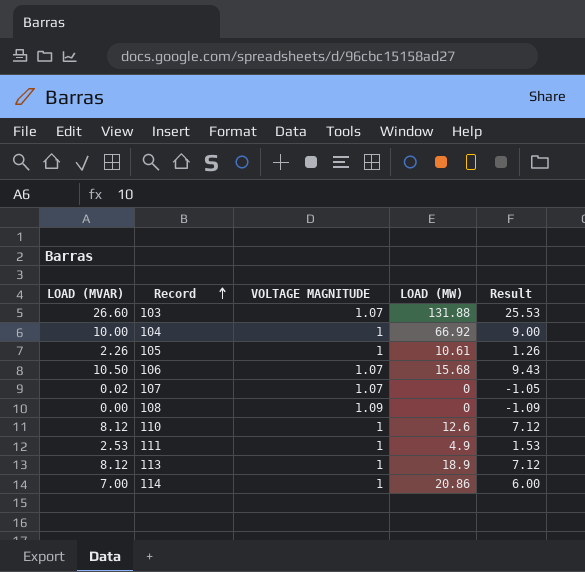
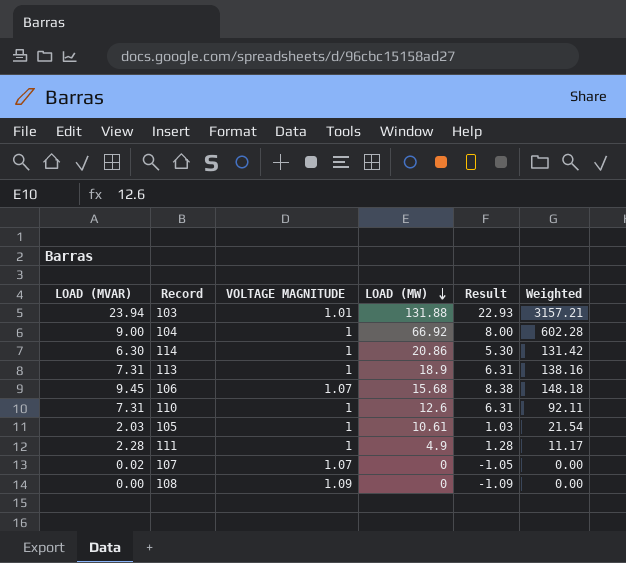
row order: Record ascending -> LOAD (MW) descending
column Weighted | formula: none -> [LOAD (MVAR)] * [LOAD (MW)]
103 | LOAD (MVAR): 26.60 -> 23.94
103 | VOLTAGE MAGNITUDE: 1.07 -> 1.01
103 | Result: 25.53 -> 22.93
104 | LOAD (MVAR): 10.00 -> 9.00
104 | Result: 9.00 -> 8.00
114 | LOAD (MVAR): 7.00 -> 6.30
114 | Result: 6.00 -> 5.30
113 | LOAD (MVAR): 8.12 -> 7.31
113 | Result: 7.12 -> 6.31
106 | LOAD (MVAR): 10.50 -> 9.45
106 | Result: 9.43 -> 8.38
110 | LOAD (MVAR): 8.12 -> 7.31
110 | Result: 7.12 -> 6.31
105 | LOAD (MVAR): 2.26 -> 2.03
105 | Result: 1.26 -> 1.03
111 | LOAD (MVAR): 2.53 -> 2.28
111 | Result: 1.53 -> 1.28

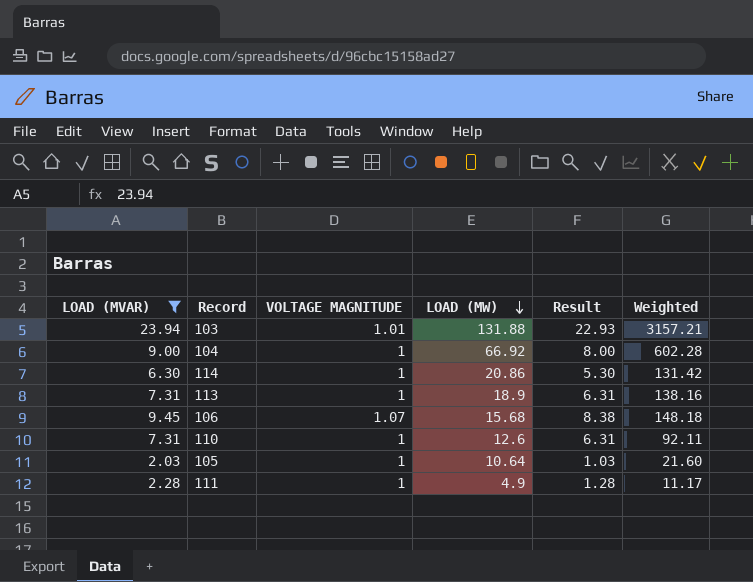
filter: none -> LOAD (MVAR) >= 2.03
105 | LOAD (MW): 10.61 -> 10.64
105 | Weighted: 21.54 -> 21.60

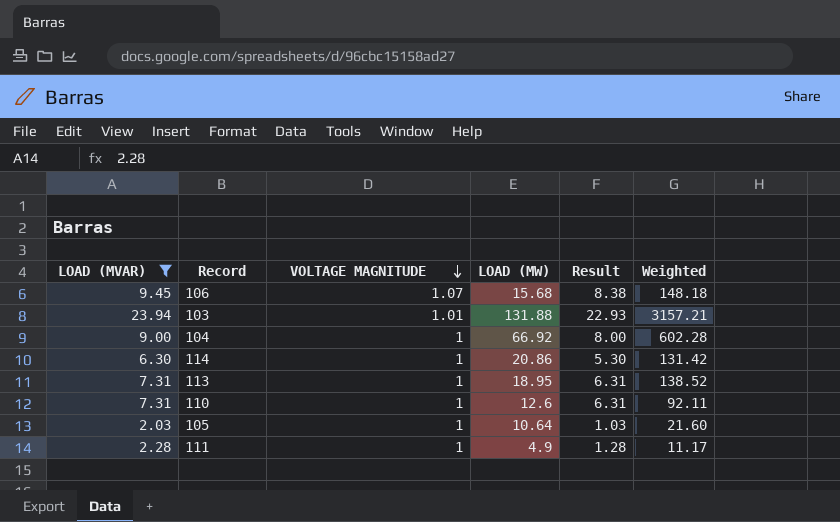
row order: LOAD (MW) descending -> VOLTAGE MAGNITUDE descending
113 | LOAD (MW): 18.9 -> 18.95
113 | Weighted: 138.16 -> 138.52

